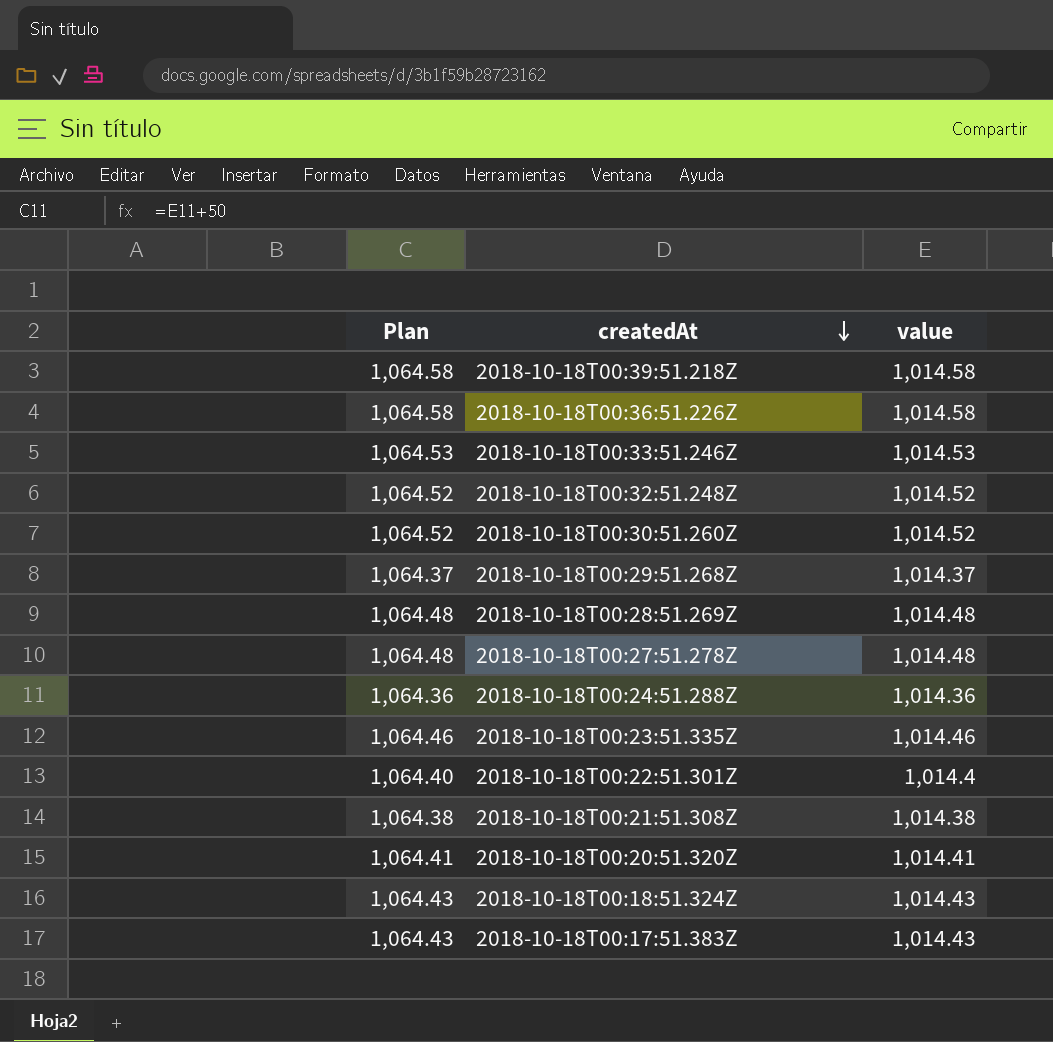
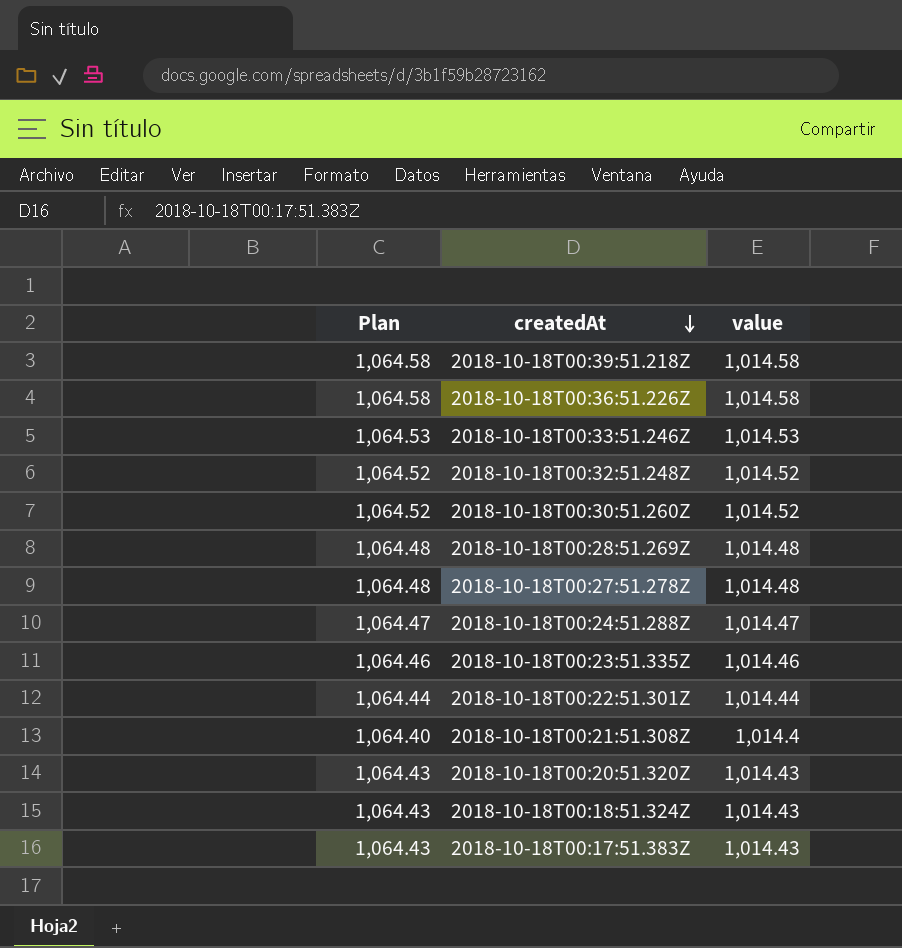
row 2018-10-18T00:29:51.268Z: 1,064.37 | 1,014.37 -> none
2018-10-18T00:24:51.288Z | Plan: 1,064.36 -> 1,064.47
2018-10-18T00:24:51.288Z | value: 1,014.36 -> 1,014.47
2018-10-18T00:22:51.301Z | Plan: 1,064.40 -> 1,064.44
2018-10-18T00:22:51.301Z | value: 1,014.4 -> 1,014.44
2018-10-18T00:21:51.308Z | Plan: 1,064.38 -> 1,064.40
2018-10-18T00:21:51.308Z | value: 1,014.38 -> 1,014.4
2018-10-18T00:20:51.320Z | Plan: 1,064.41 -> 1,064.43
2018-10-18T00:20:51.320Z | value: 1,014.41 -> 1,014.43

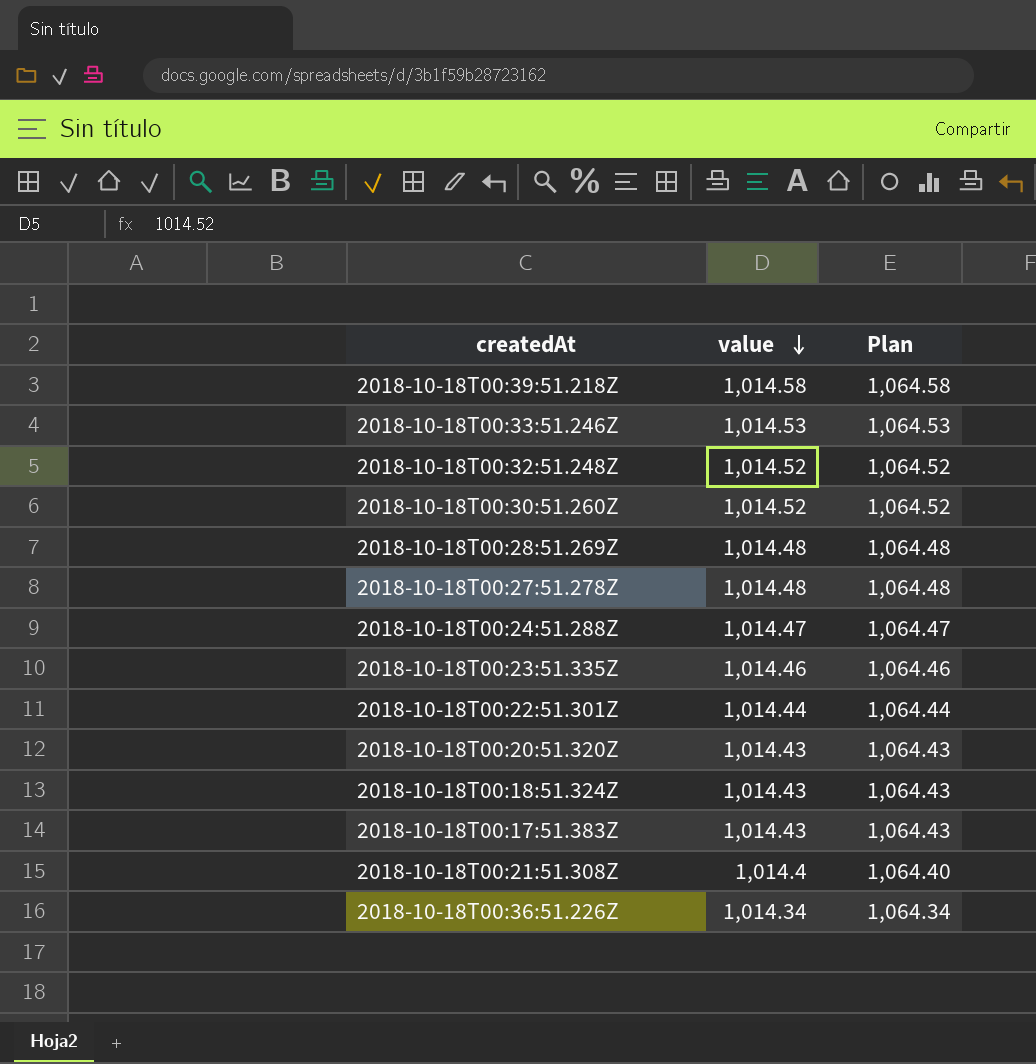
row order: createdAt descending -> value descending
column Plan | position: 1 -> 3
2018-10-18T00:36:51.226Z | value: 1,014.58 -> 1,014.34
2018-10-18T00:36:51.226Z | Plan: 1,064.58 -> 1,064.34

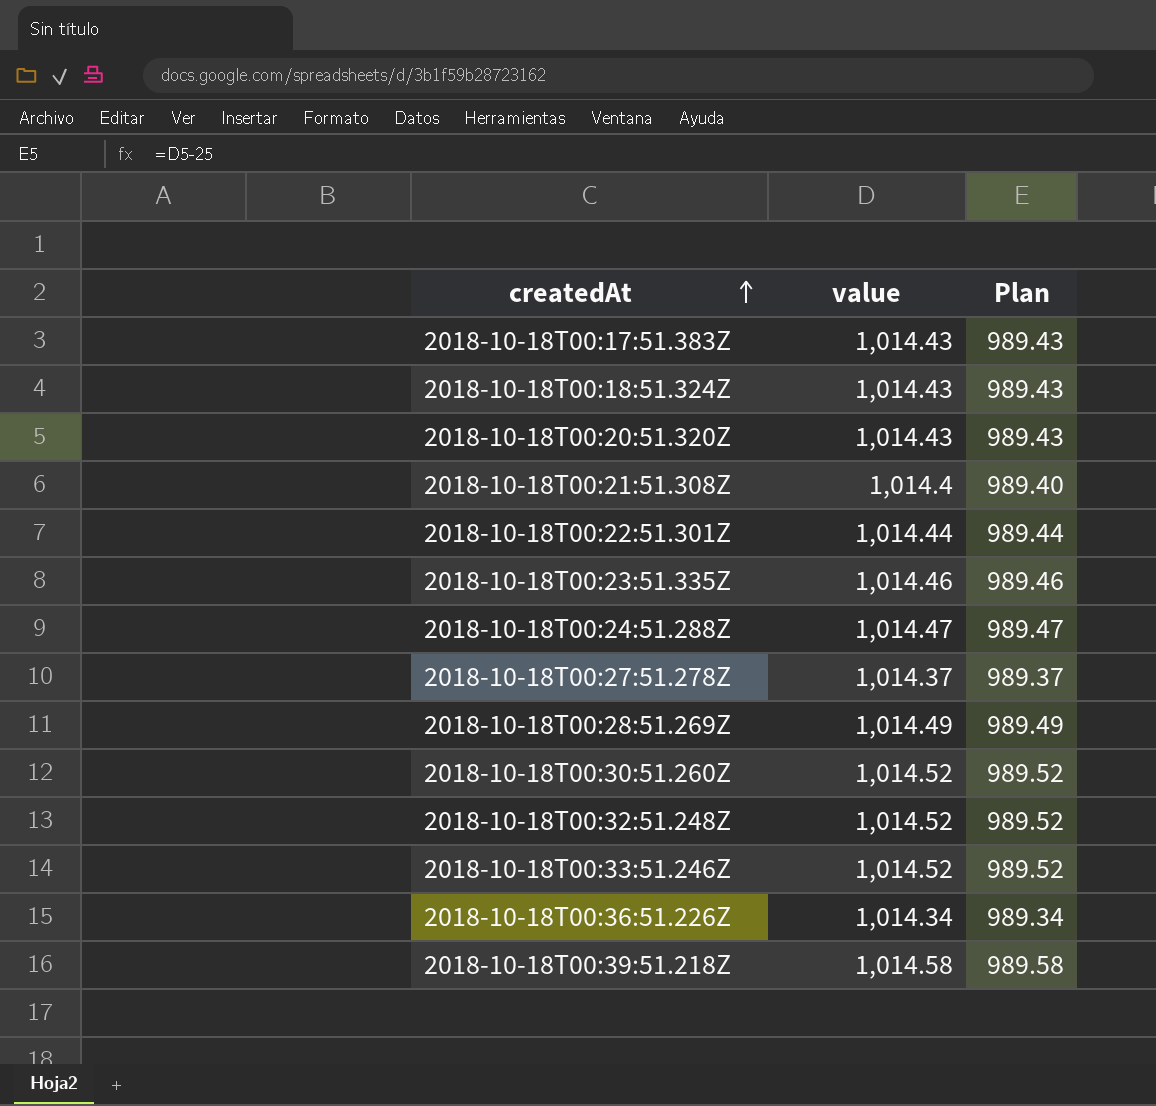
row order: value descending -> createdAt ascending
column Plan | formula: [value] + 50 -> [value] - 25
2018-10-18T00:27:51.278Z | value: 1,014.48 -> 1,014.37
2018-10-18T00:28:51.269Z | value: 1,014.48 -> 1,014.49
2018-10-18T00:33:51.246Z | value: 1,014.53 -> 1,014.52

